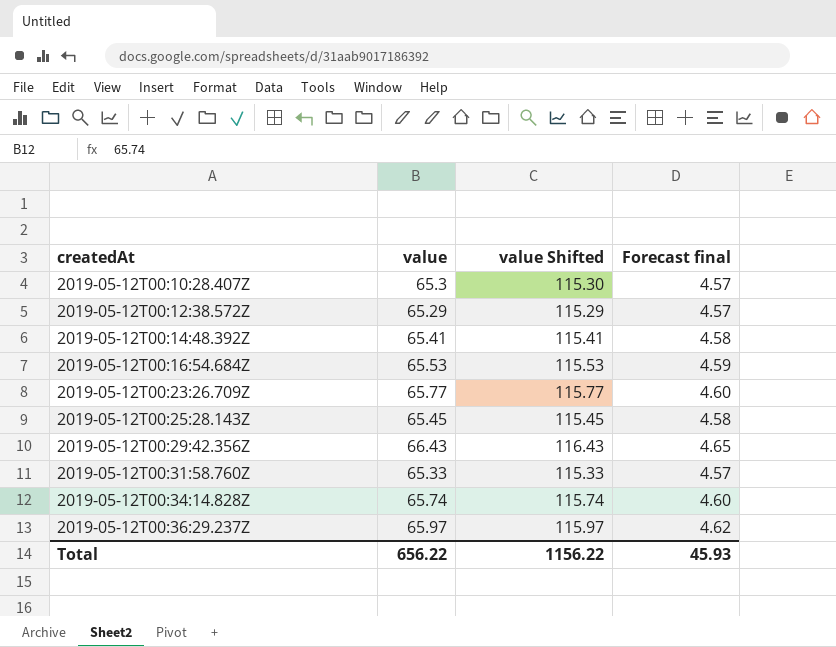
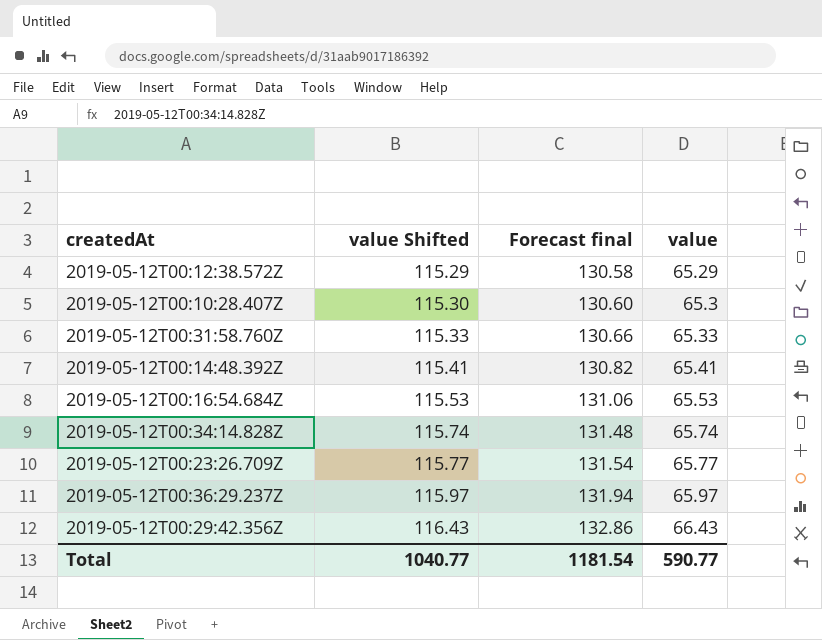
row order: createdAt ascending -> value Shifted ascending
column Forecast final | formula: [value] * 0.07 -> [value] * 2
column value | position: 2 -> 4
row 2019-05-12T00:25:28.143Z: 65.45 | 115.45 | 4.58 -> none
Total | value Shifted: 1156.22 -> 1040.77
Total | Forecast final: 45.93 -> 1181.54
Total | value: 656.22 -> 590.77

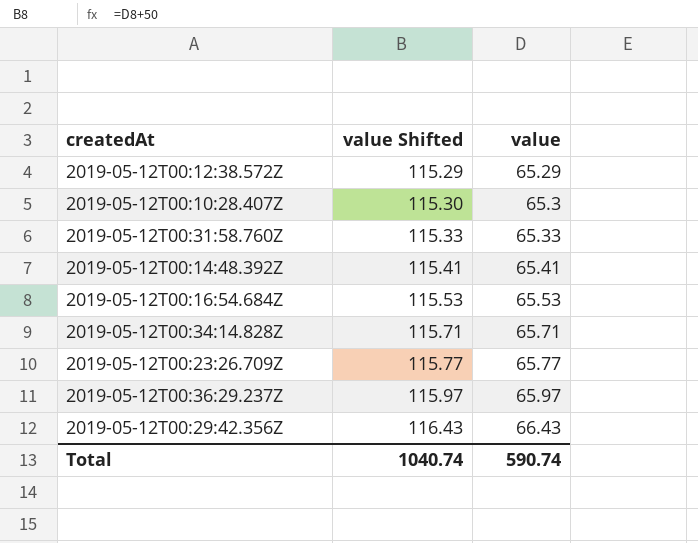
column Forecast final | formula: [value] * 2 -> none
2019-05-12T00:34:14.828Z | value Shifted: 115.74 -> 115.71
2019-05-12T00:34:14.828Z | value: 65.74 -> 65.71
Total | value Shifted: 1040.77 -> 1040.74
Total | value: 590.77 -> 590.74

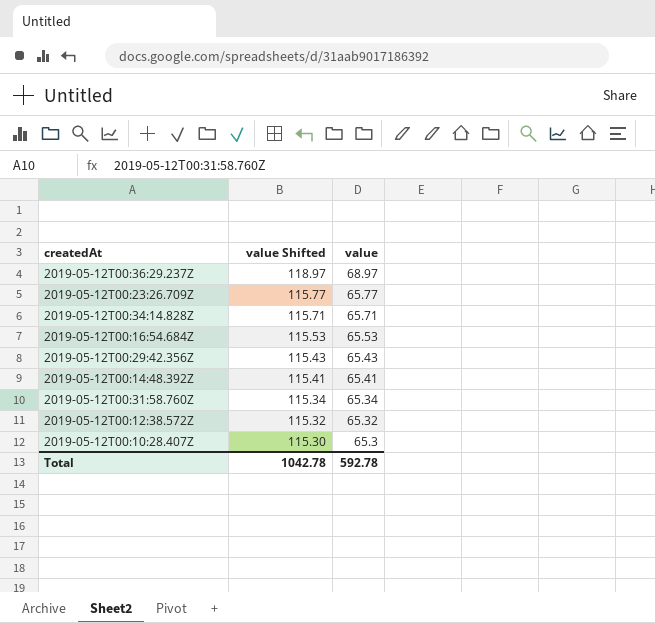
row order: value Shifted ascending -> value Shifted descending
2019-05-12T00:36:29.237Z | value Shifted: 115.97 -> 118.97
2019-05-12T00:36:29.237Z | value: 65.97 -> 68.97
2019-05-12T00:29:42.356Z | value Shifted: 116.43 -> 115.43
2019-05-12T00:29:42.356Z | value: 66.43 -> 65.43
2019-05-12T00:31:58.760Z | value Shifted: 115.33 -> 115.34
2019-05-12T00:31:58.760Z | value: 65.33 -> 65.34
2019-05-12T00:12:38.572Z | value Shifted: 115.29 -> 115.32
2019-05-12T00:12:38.572Z | value: 65.29 -> 65.32
Total | value Shifted: 1040.74 -> 1042.78
Total | value: 590.74 -> 592.78

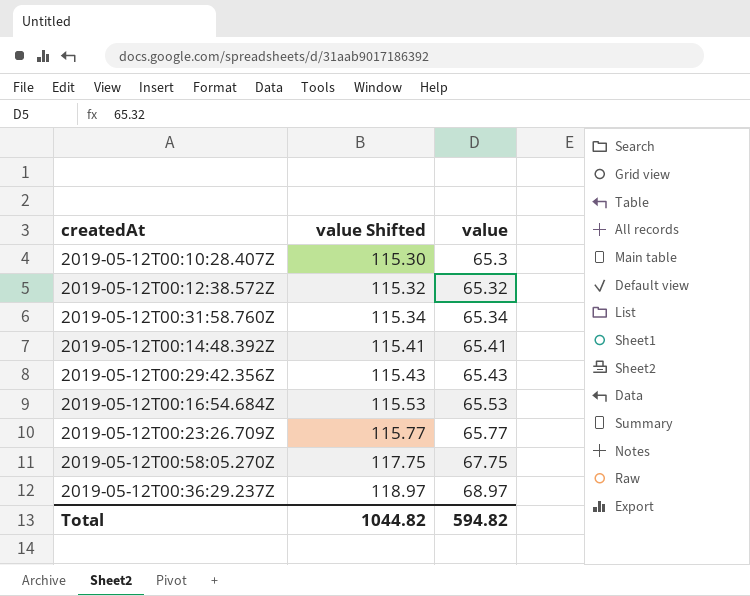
row order: value Shifted descending -> value Shifted ascending
row 2019-05-12T00:34:14.828Z: 115.71 | 65.71 -> none
row 2019-05-12T00:58:05.270Z: none -> 117.75 | 67.75
Total | value Shifted: 1042.78 -> 1044.82
Total | value: 592.78 -> 594.82

